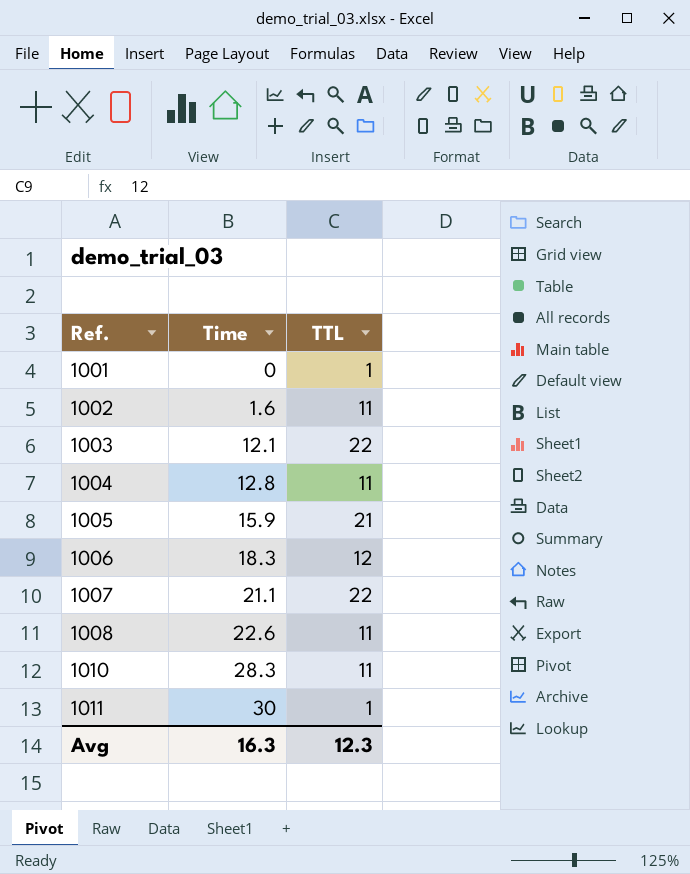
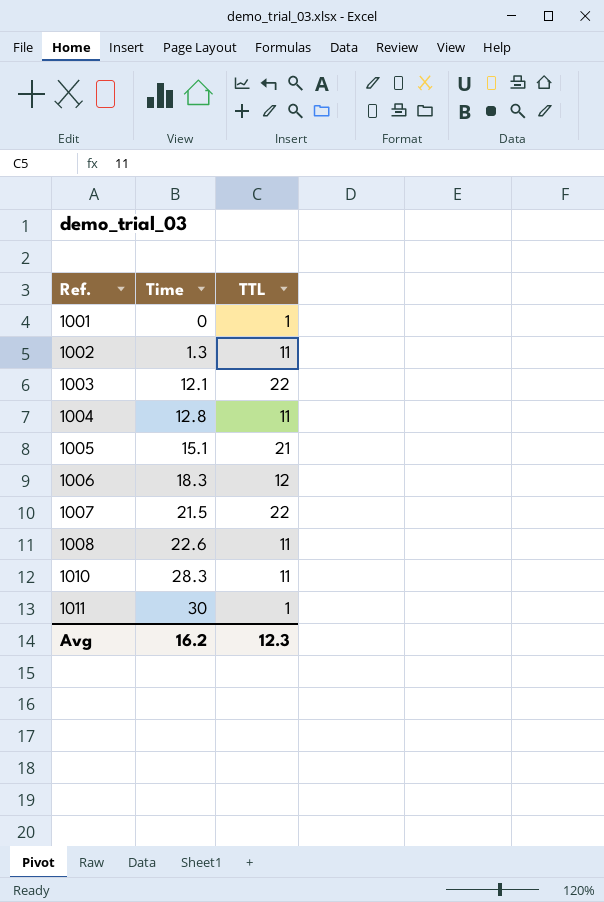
1002 | Time: 1.6 -> 1.3
1005 | Time: 15.9 -> 15.1
1007 | Time: 21.1 -> 21.5
Avg | Time: 16.3 -> 16.2

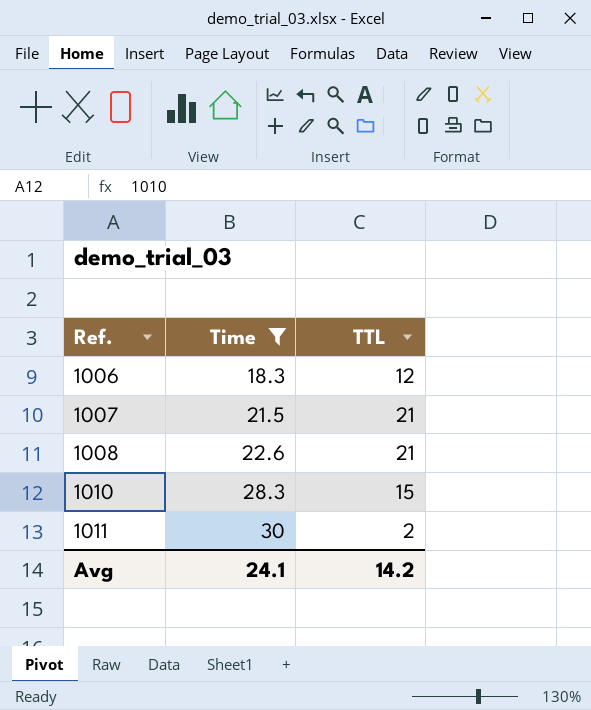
filter: none -> Time >= 18.3
1007 | TTL: 22 -> 21
1008 | TTL: 11 -> 21
1010 | TTL: 11 -> 15
1011 | TTL: 1 -> 2
Avg | Time: 16.2 -> 24.1
Avg | TTL: 12.3 -> 14.2

